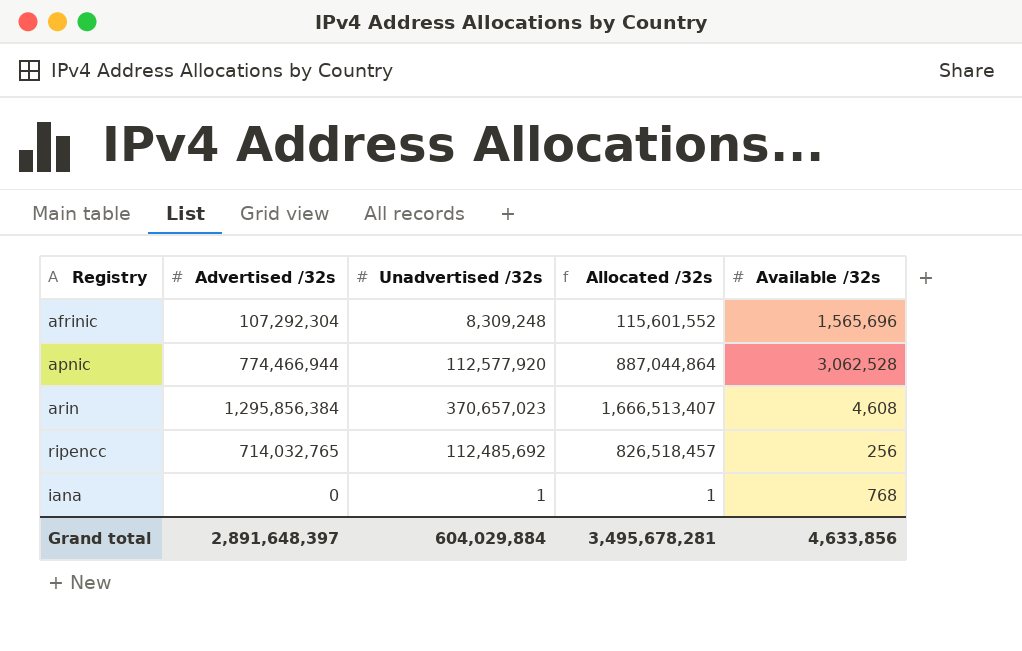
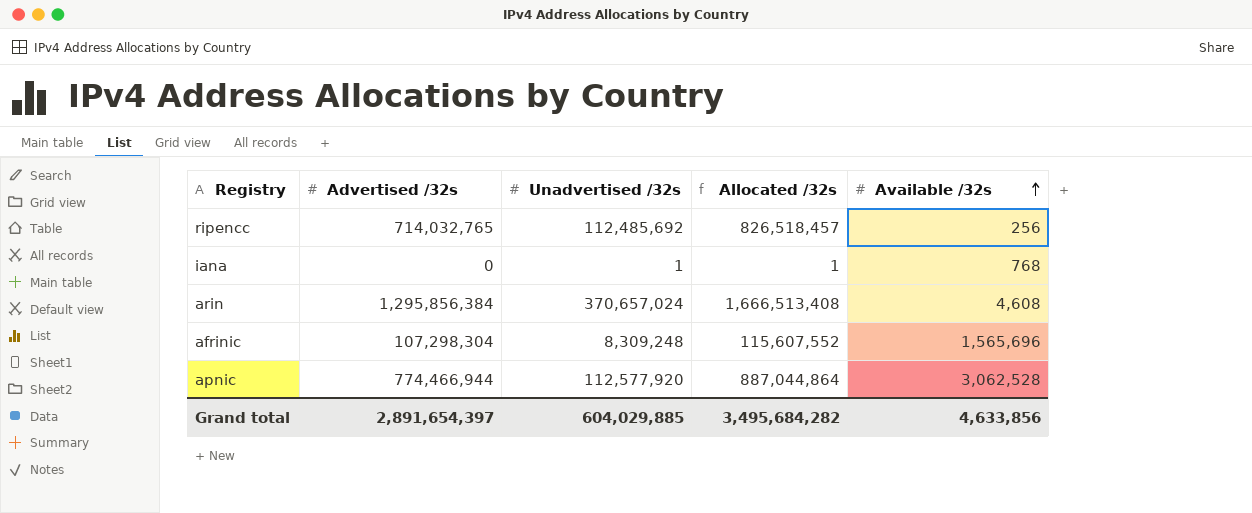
row order: none -> Available /32s ascending
arin | Unadvertised /32s: 370,657,023 -> 370,657,024
arin | Allocated /32s: 1,666,513,407 -> 1,666,513,408
afrinic | Advertised /32s: 107,292,304 -> 107,298,304
afrinic | Allocated /32s: 115,601,552 -> 115,607,552
Grand total | Advertised /32s: 2,891,648,397 -> 2,891,654,397
Grand total | Unadvertised /32s: 604,029,884 -> 604,029,885
Grand total | Allocated /32s: 3,495,678,281 -> 3,495,684,282

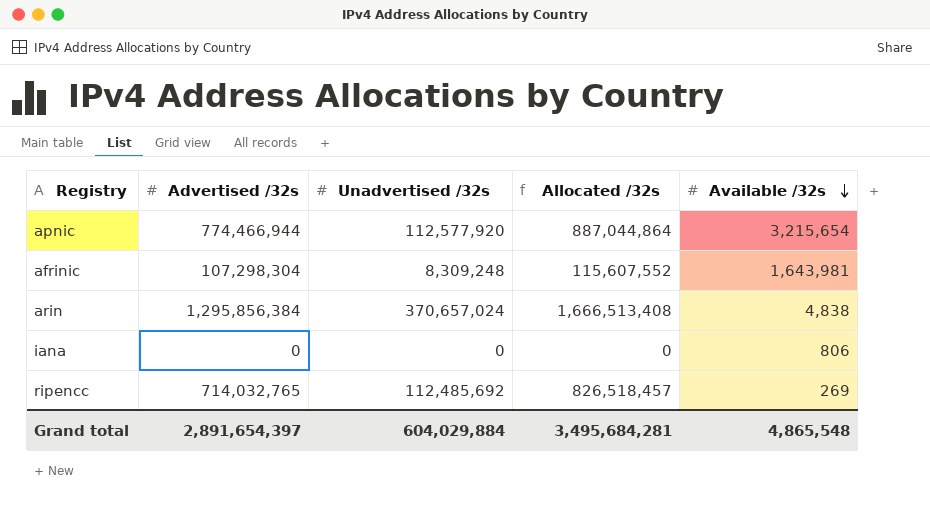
row order: Available /32s ascending -> Available /32s descending
apnic | Available /32s: 3,062,528 -> 3,215,654
afrinic | Available /32s: 1,565,696 -> 1,643,981
arin | Available /32s: 4,608 -> 4,838
iana | Unadvertised /32s: 1 -> 0
iana | Allocated /32s: 1 -> 0
iana | Available /32s: 768 -> 806
ripencc | Available /32s: 256 -> 269
Grand total | Unadvertised /32s: 604,029,885 -> 604,029,884
Grand total | Allocated /32s: 3,495,684,282 -> 3,495,684,281
Grand total | Available /32s: 4,633,856 -> 4,865,548

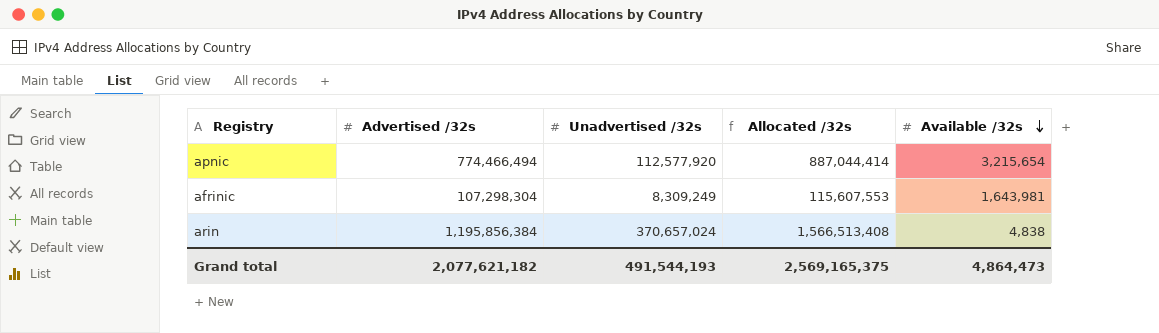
row iana: 0 | 0 | 0 | 806 -> none
row ripencc: 714,032,765 | 112,485,692 | 826,518,457 | 269 -> none
apnic | Advertised /32s: 774,466,944 -> 774,466,494
apnic | Allocated /32s: 887,044,864 -> 887,044,414
afrinic | Unadvertised /32s: 8,309,248 -> 8,309,249
afrinic | Allocated /32s: 115,607,552 -> 115,607,553
arin | Advertised /32s: 1,295,856,384 -> 1,195,856,384
arin | Allocated /32s: 1,666,513,408 -> 1,566,513,408
Grand total | Advertised /32s: 2,891,654,397 -> 2,077,621,182
Grand total | Unadvertised /32s: 604,029,884 -> 491,544,193
Grand total | Allocated /32s: 3,495,684,281 -> 2,569,165,375
Grand total | Available /32s: 4,865,548 -> 4,864,473

